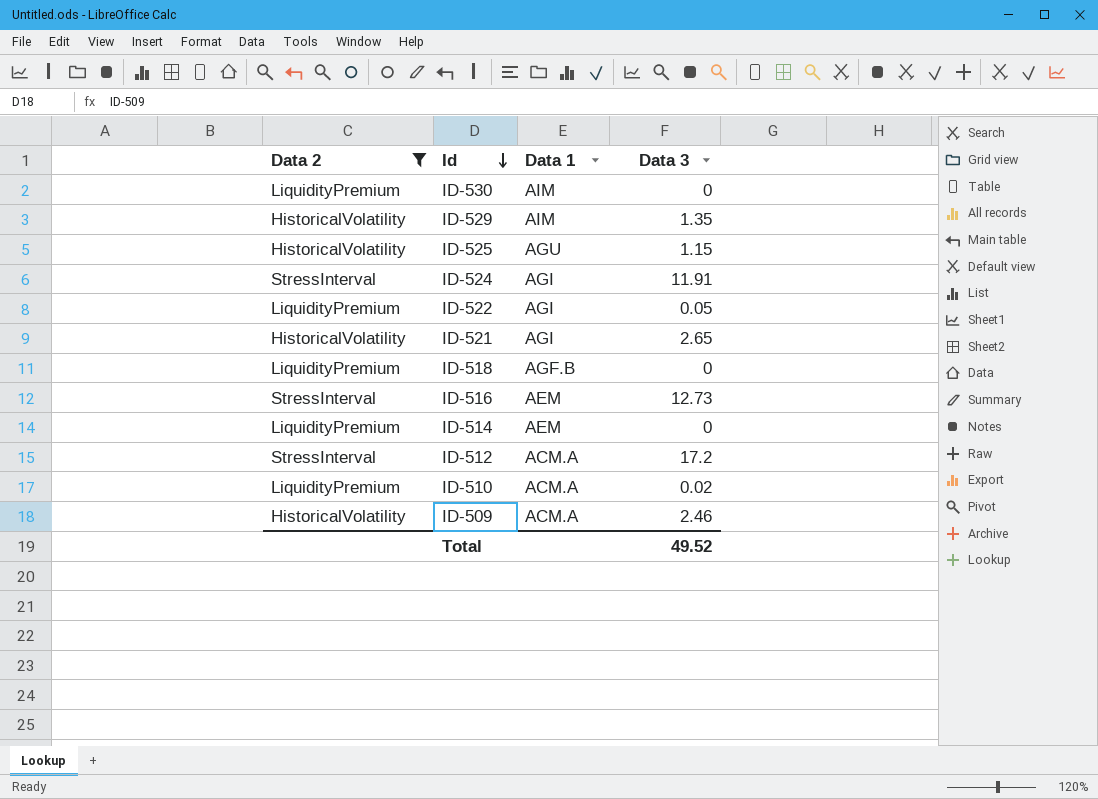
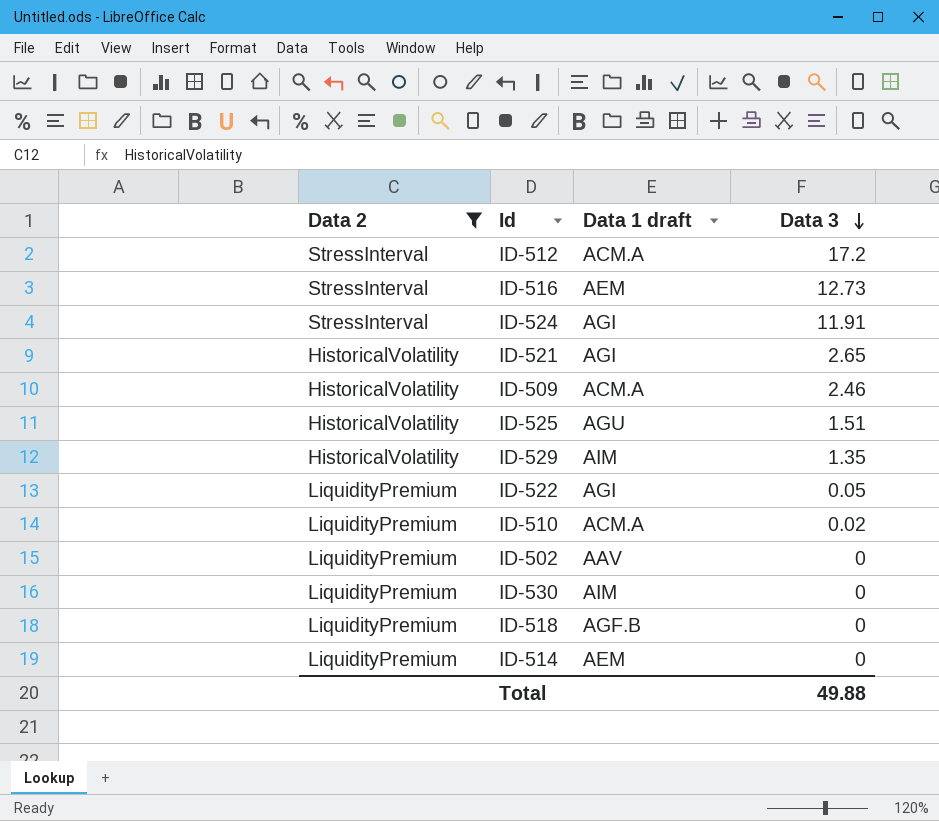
row order: Id descending -> Data 3 descending
column name: Data 1 -> Data 1 draft
ID-525 | Data 3: 1.15 -> 1.51
row ID-502: none -> LiquidityPremium | AAV | 0
Total | Data 3: 49.52 -> 49.88

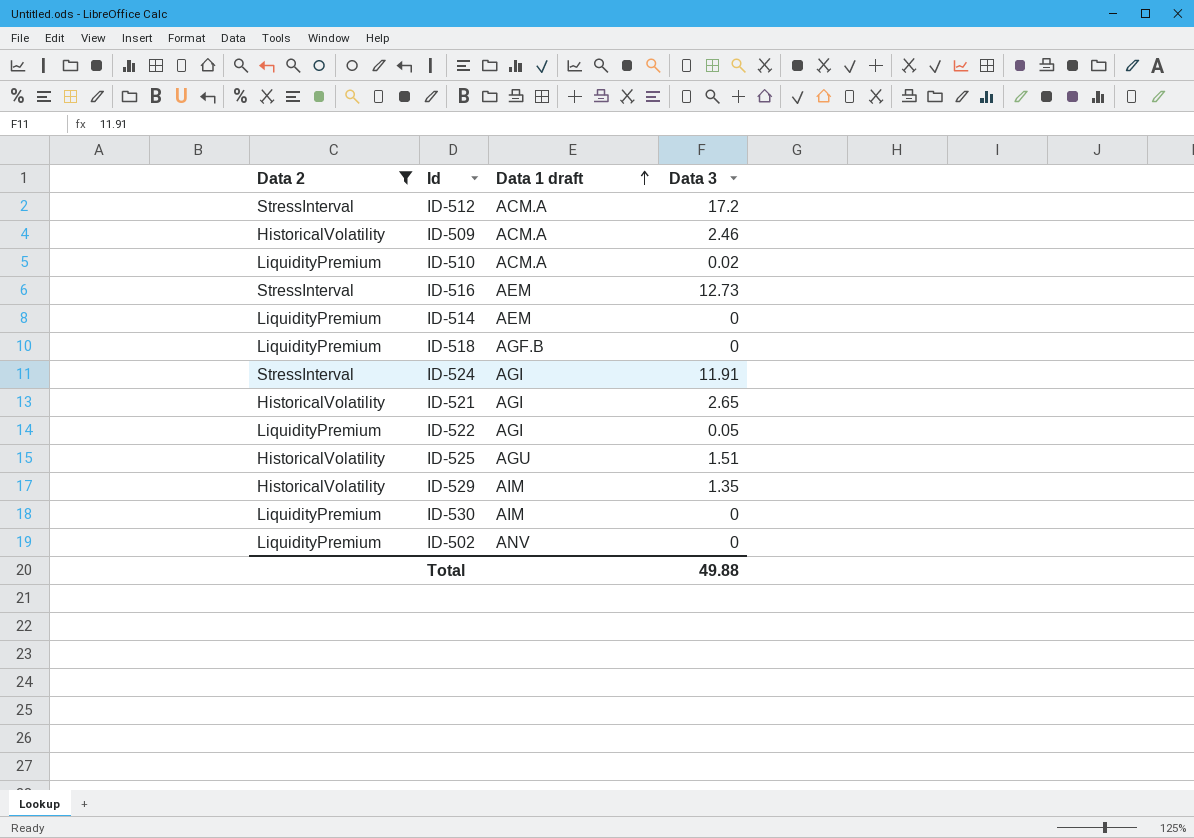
row order: Data 3 descending -> Data 1 draft ascending
ID-502 | Data 1 draft: AAV -> ANV

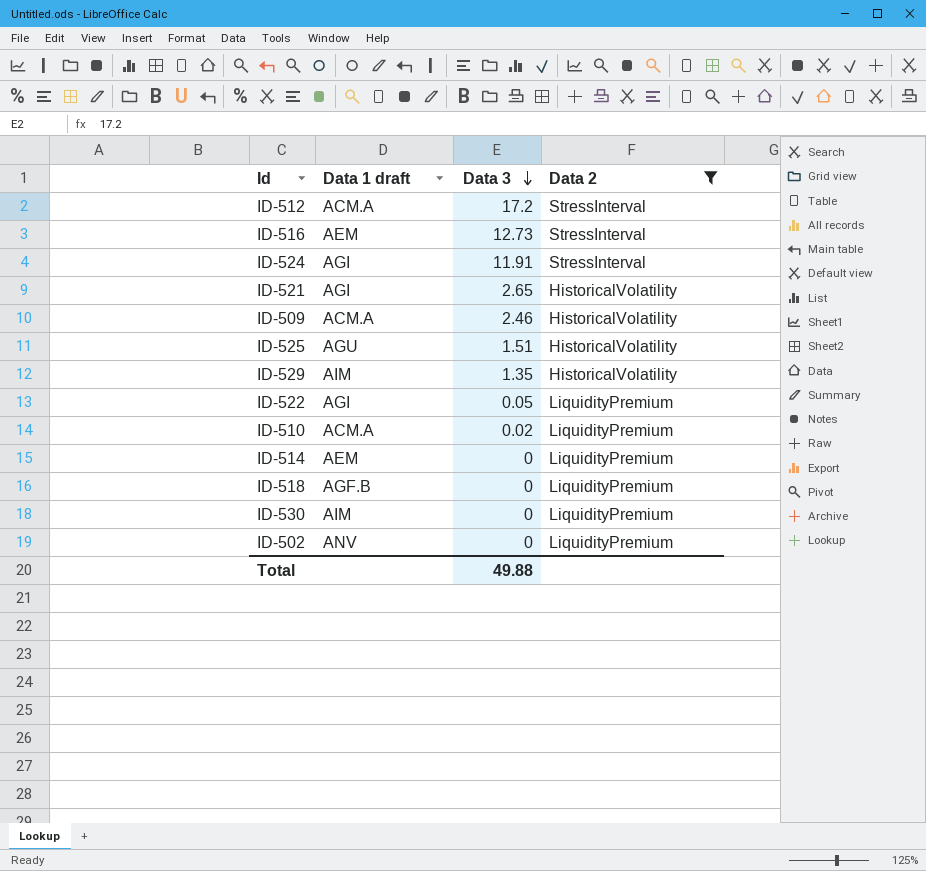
row order: Data 1 draft ascending -> Data 3 descending
column Data 2 | position: 1 -> 4

